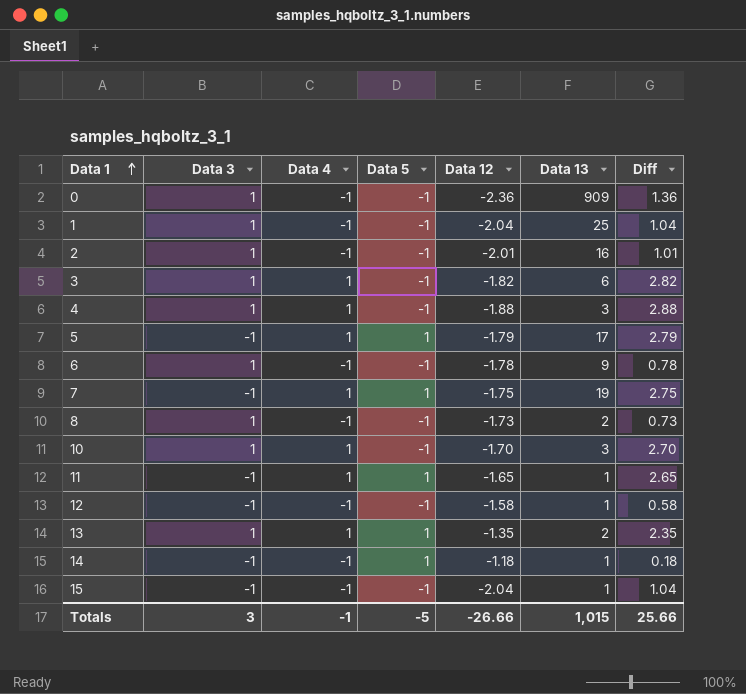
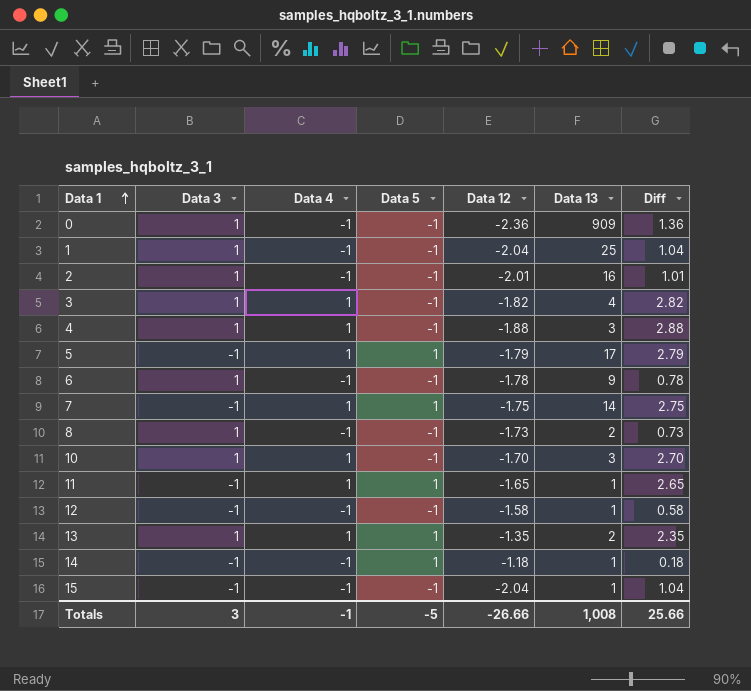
3 | Data 13: 6 -> 4
7 | Data 13: 19 -> 14
Totals | Data 13: 1,015 -> 1,008

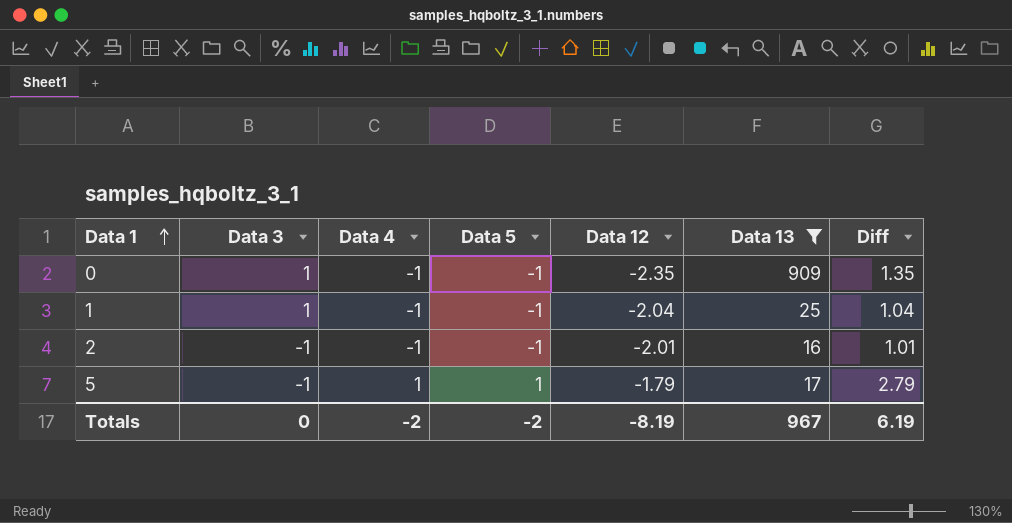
filter: none -> Data 13 >= 16
0 | Data 12: -2.36 -> -2.35
0 | Diff: 1.36 -> 1.35
2 | Data 3: 1 -> -1
Totals | Data 3: 3 -> 0
Totals | Data 4: -1 -> -2
Totals | Data 5: -5 -> -2
Totals | Data 12: -26.66 -> -8.19
Totals | Data 13: 1,008 -> 967
Totals | Diff: 25.66 -> 6.19

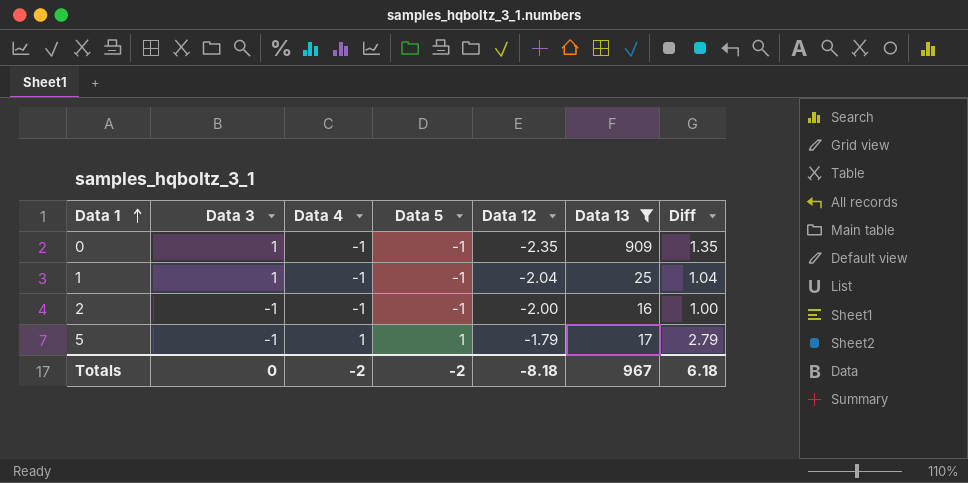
2 | Data 12: -2.01 -> -2.00
2 | Diff: 1.01 -> 1.00
Totals | Data 12: -8.19 -> -8.18
Totals | Diff: 6.19 -> 6.18

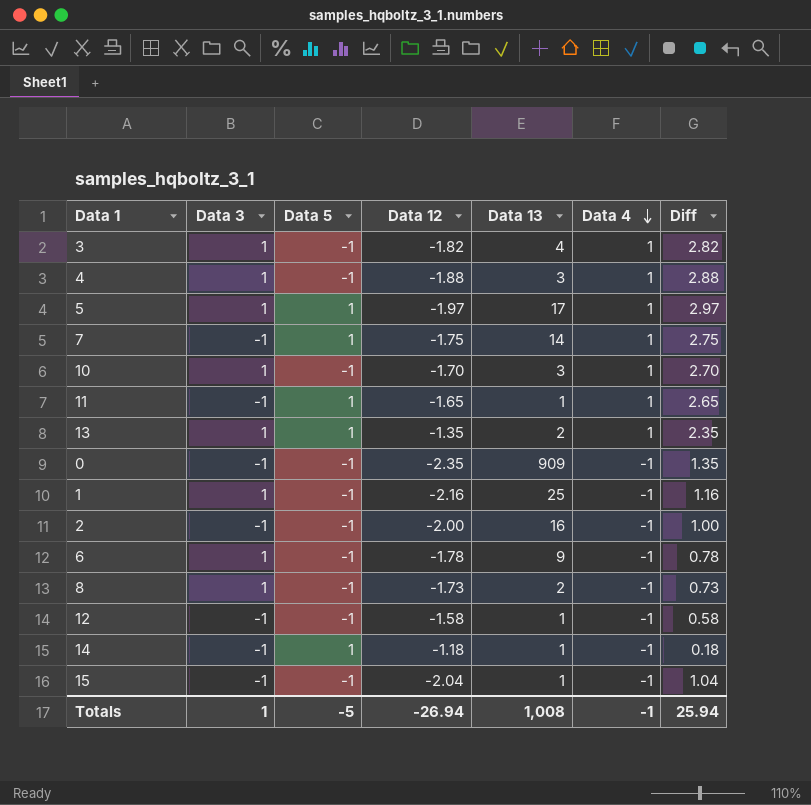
filter: Data 13 >= 16 -> none
row order: Data 1 ascending -> Data 4 descending
column Data 4 | position: 3 -> 6
5 | Data 3: -1 -> 1
5 | Data 12: -1.79 -> -1.97
5 | Diff: 2.79 -> 2.97
0 | Data 3: 1 -> -1
1 | Data 12: -2.04 -> -2.16
1 | Diff: 1.04 -> 1.16
Totals | Data 3: 0 -> 1
Totals | Data 5: -2 -> -5
Totals | Data 12: -8.18 -> -26.94
Totals | Data 13: 967 -> 1,008
Totals | Data 4: -2 -> -1
Totals | Diff: 6.18 -> 25.94

